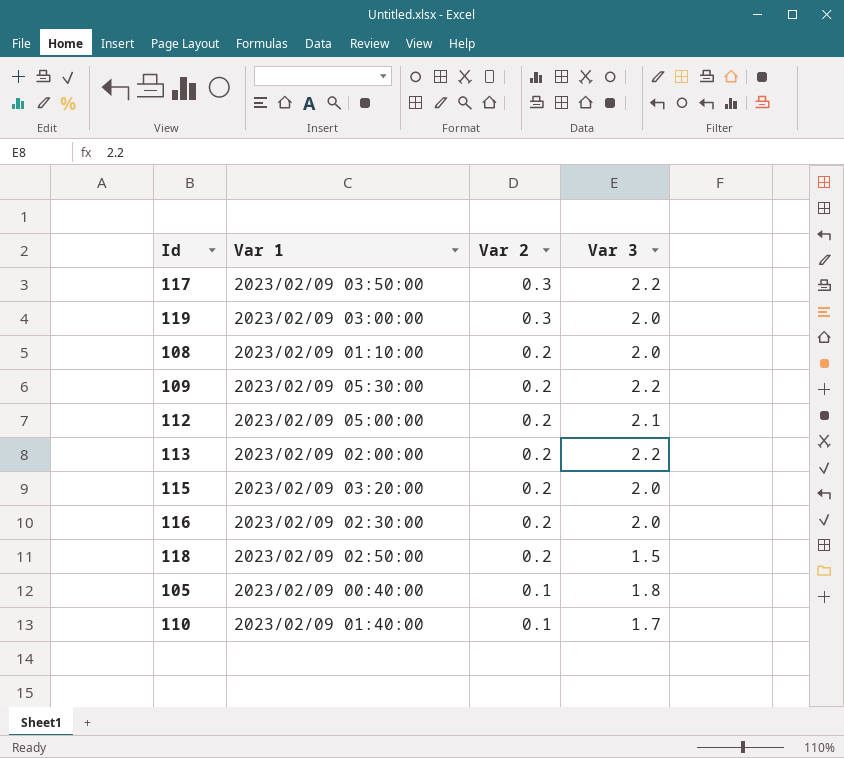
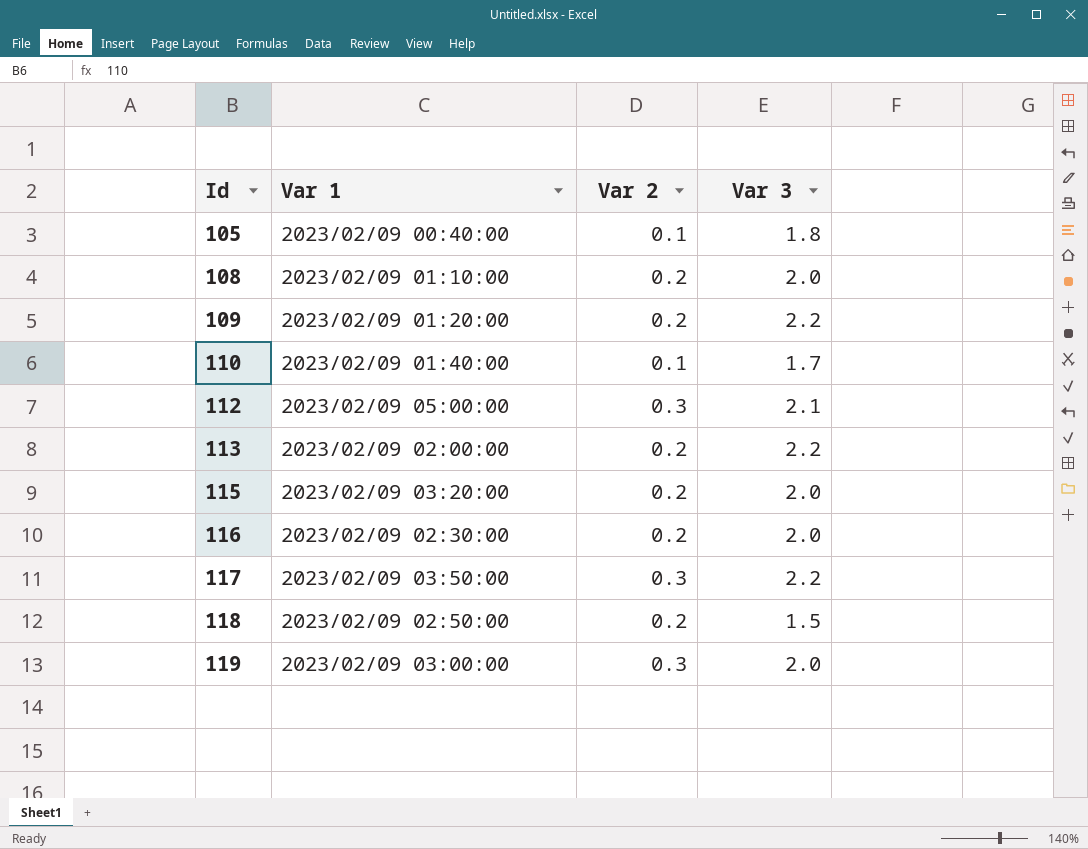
row order: Var 2 descending -> Id ascending
109 | Var 1: 2023/02/09 05:30:00 -> 2023/02/09 01:20:00
112 | Var 2: 0.2 -> 0.3

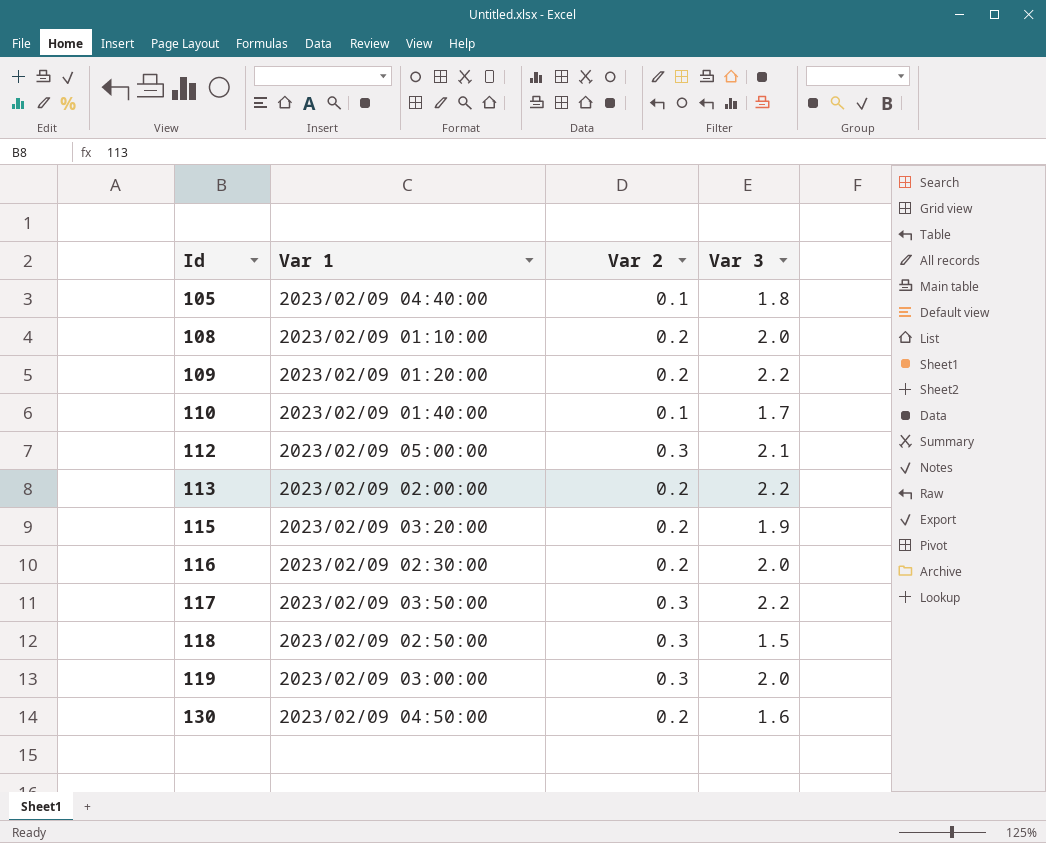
105 | Var 1: 2023/02/09 00:40:00 -> 2023/02/09 04:40:00
115 | Var 3: 2.0 -> 1.9
118 | Var 2: 0.2 -> 0.3
row 130: none -> 2023/02/09 04:50:00 | 0.2 | 1.6

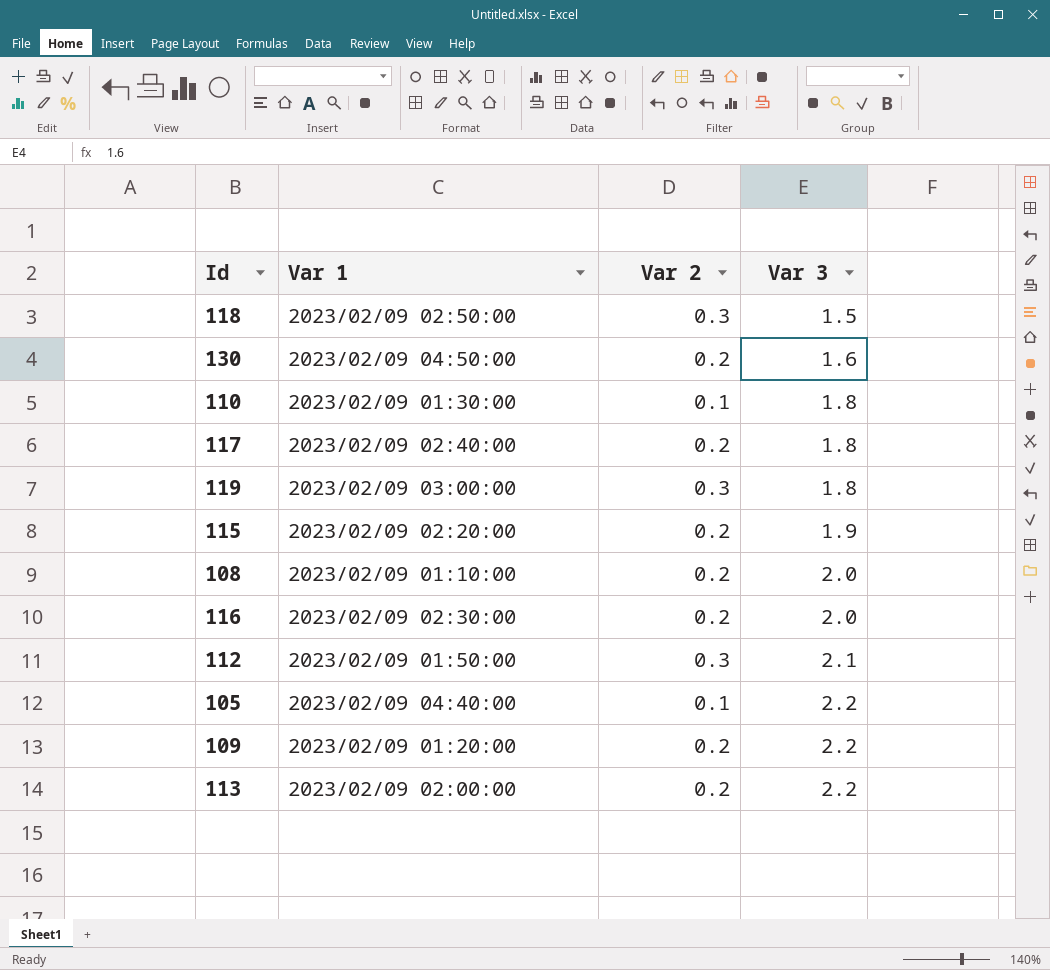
row order: Id ascending -> Var 3 ascending
110 | Var 1: 2023/02/09 01:40:00 -> 2023/02/09 01:30:00
110 | Var 3: 1.7 -> 1.8
117 | Var 1: 2023/02/09 03:50:00 -> 2023/02/09 02:40:00
117 | Var 2: 0.3 -> 0.2
117 | Var 3: 2.2 -> 1.8
119 | Var 3: 2.0 -> 1.8
115 | Var 1: 2023/02/09 03:20:00 -> 2023/02/09 02:20:00
112 | Var 1: 2023/02/09 05:00:00 -> 2023/02/09 01:50:00
105 | Var 3: 1.8 -> 2.2

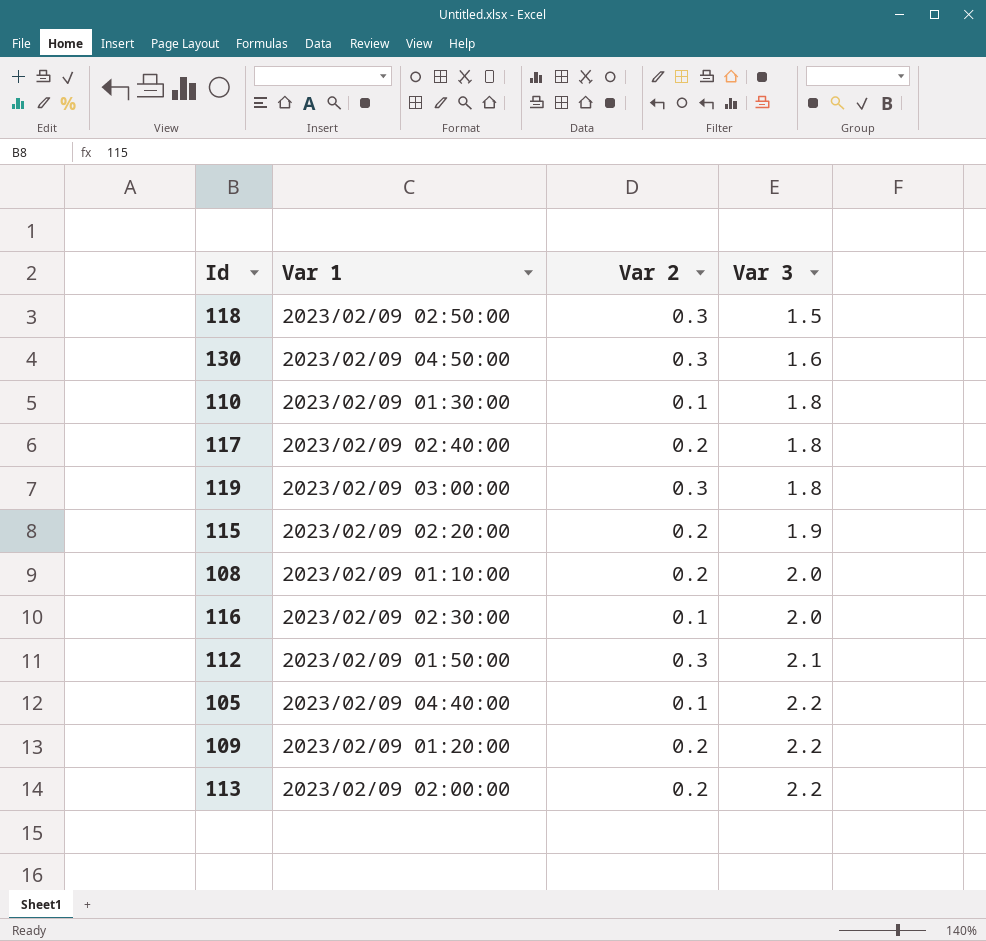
130 | Var 2: 0.2 -> 0.3
116 | Var 2: 0.2 -> 0.1

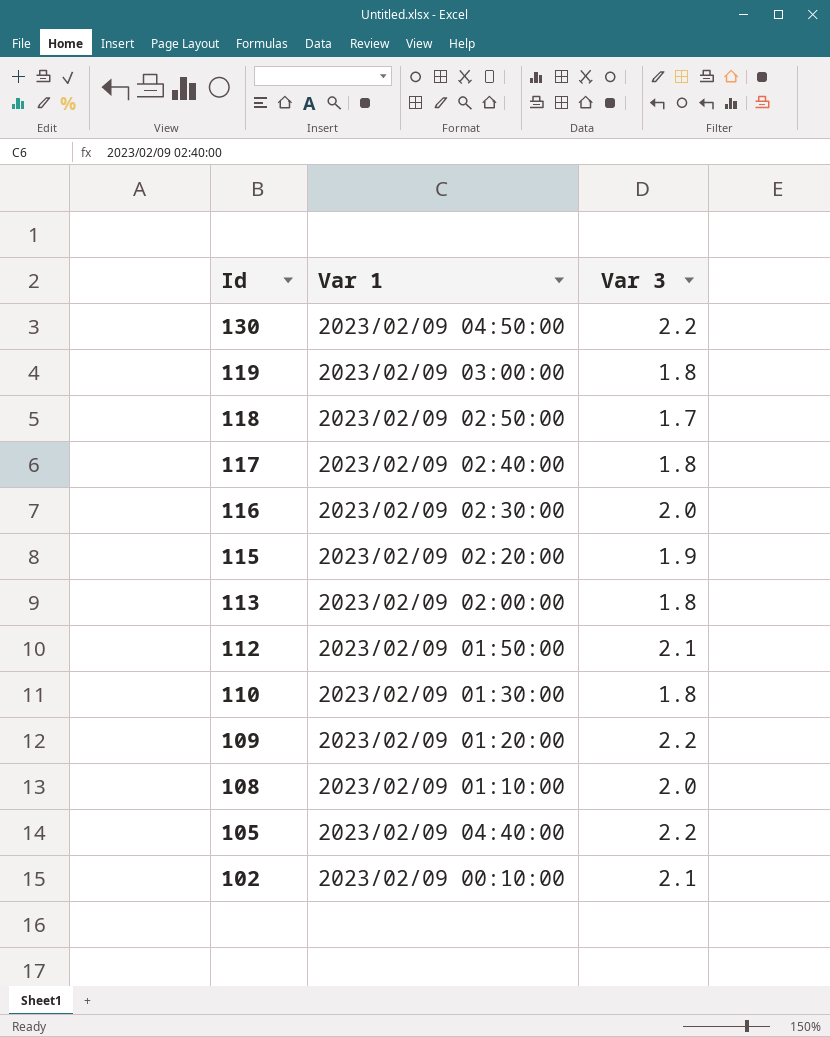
row order: Var 3 ascending -> Id descending
column Var 2 | position: 3 -> none
130 | Var 3: 1.6 -> 2.2
118 | Var 3: 1.5 -> 1.7
113 | Var 3: 2.2 -> 1.8
row 102: none -> 2023/02/09 00:10:00 | 2.1

